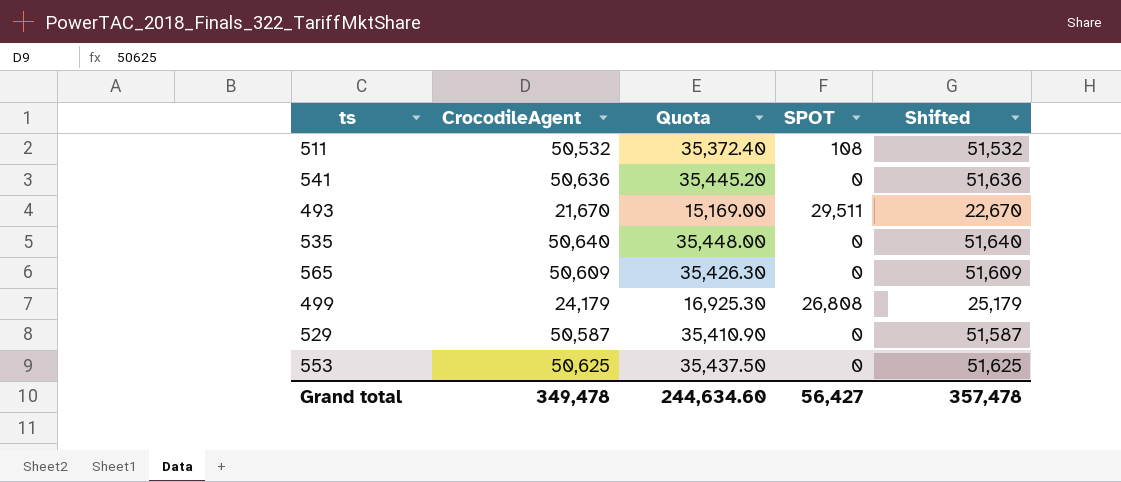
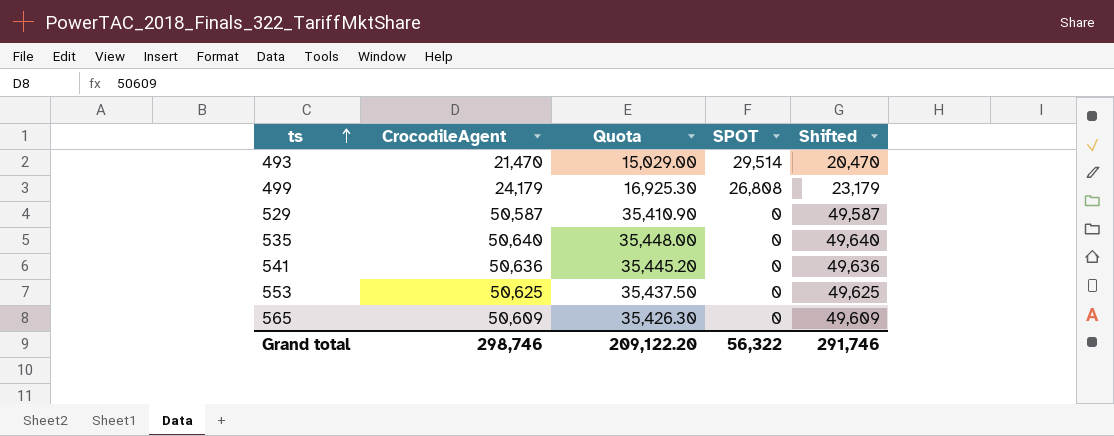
row order: none -> ts ascending
column Shifted | formula: [CrocodileAgent] + 1000 -> [CrocodileAgent] - 1000
row 511: 50,532 | 35,372.40 | 108 | 51,532 -> none
493 | CrocodileAgent: 21,670 -> 21,470
493 | Quota: 15,169.00 -> 15,029.00
493 | SPOT: 29,511 -> 29,514
Grand total | CrocodileAgent: 349,478 -> 298,746
Grand total | Quota: 244,634.60 -> 209,122.20
Grand total | SPOT: 56,427 -> 56,322
Grand total | Shifted: 357,478 -> 291,746

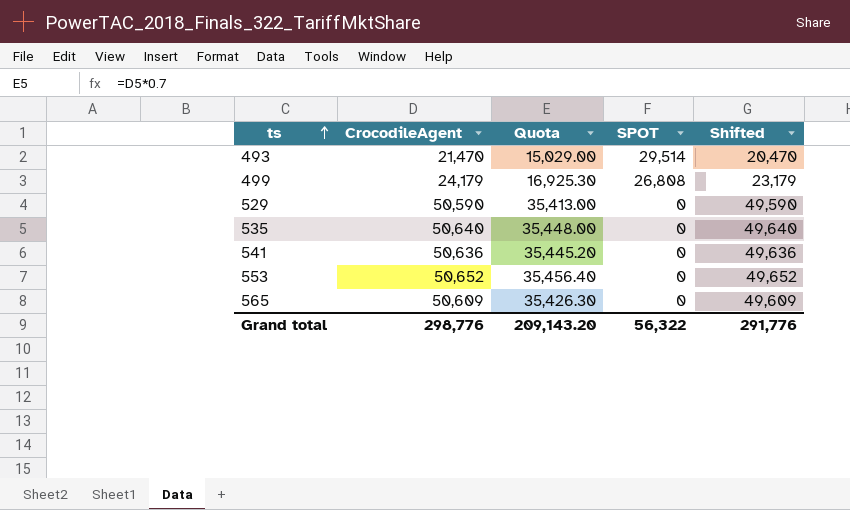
529 | CrocodileAgent: 50,587 -> 50,590
529 | Quota: 35,410.90 -> 35,413.00
529 | Shifted: 49,587 -> 49,590
553 | CrocodileAgent: 50,625 -> 50,652
553 | Quota: 35,437.50 -> 35,456.40
553 | Shifted: 49,625 -> 49,652
Grand total | CrocodileAgent: 298,746 -> 298,776
Grand total | Quota: 209,122.20 -> 209,143.20
Grand total | Shifted: 291,746 -> 291,776

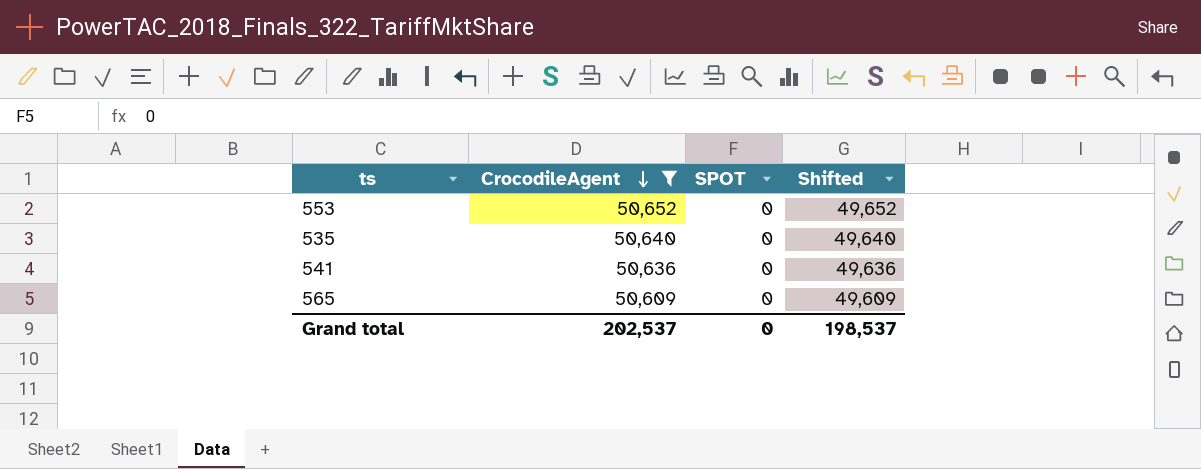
filter: none -> CrocodileAgent >= 50,609
row order: ts ascending -> CrocodileAgent descending
column Quota | formula: [CrocodileAgent] * 0.7 -> none
Grand total | CrocodileAgent: 298,776 -> 202,537
Grand total | SPOT: 56,322 -> 0
Grand total | Shifted: 291,776 -> 198,537

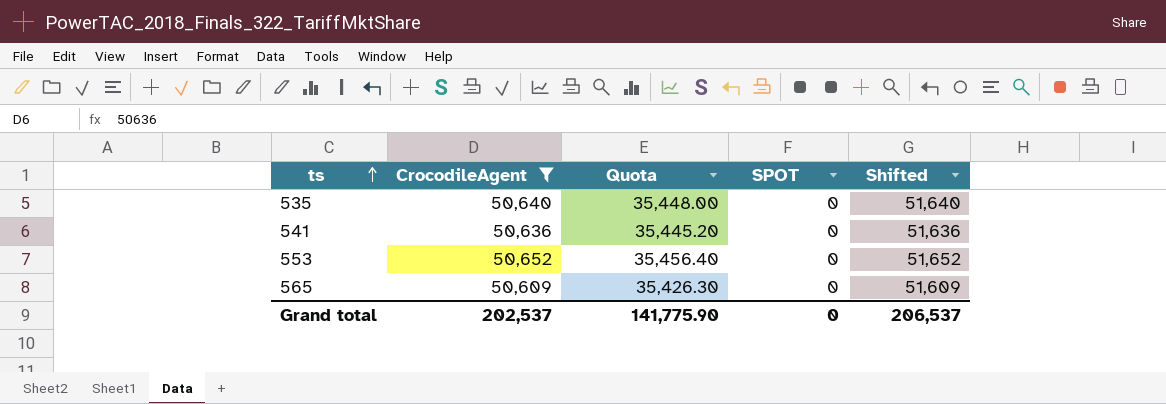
row order: CrocodileAgent descending -> ts ascending
column Quota | formula: none -> [CrocodileAgent] * 0.7
column Shifted | formula: [CrocodileAgent] - 1000 -> [CrocodileAgent] + 1000
Grand total | Shifted: 198,537 -> 206,537

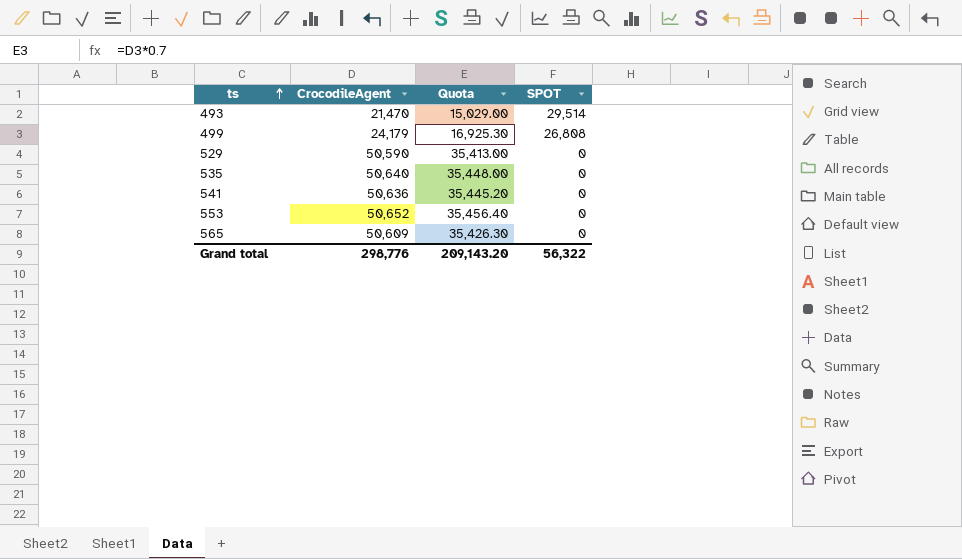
filter: CrocodileAgent >= 50,609 -> none
column Shifted | formula: [CrocodileAgent] + 1000 -> none
Grand total | CrocodileAgent: 202,537 -> 298,776
Grand total | Quota: 141,775.90 -> 209,143.20
Grand total | SPOT: 0 -> 56,322

